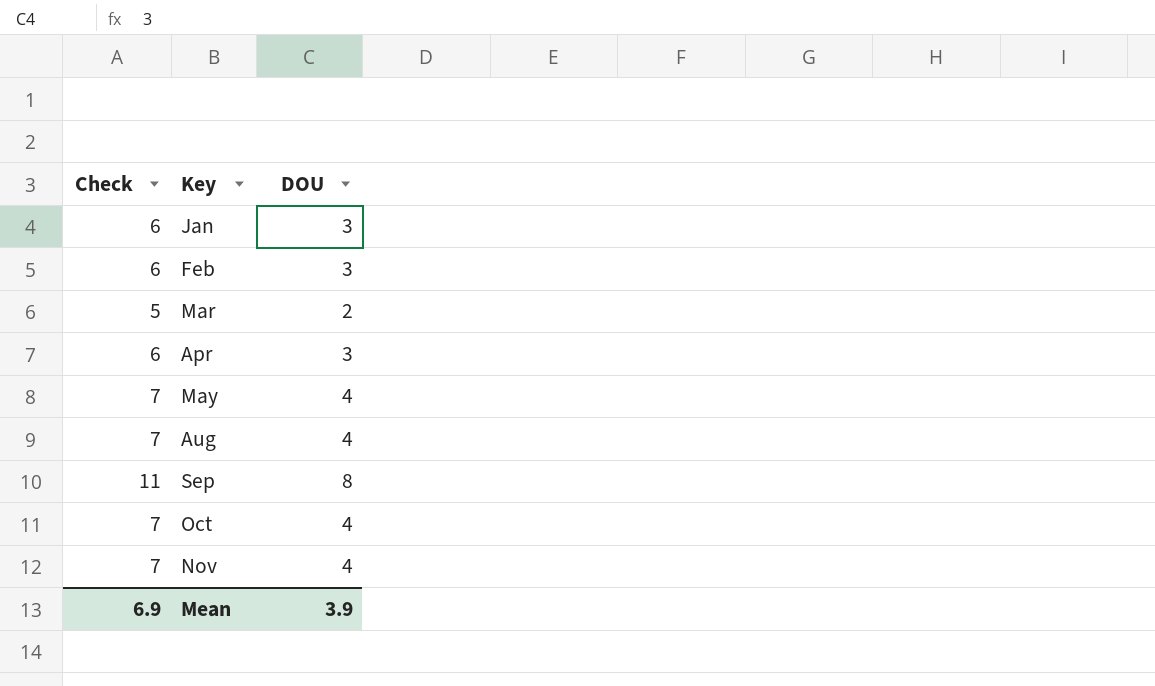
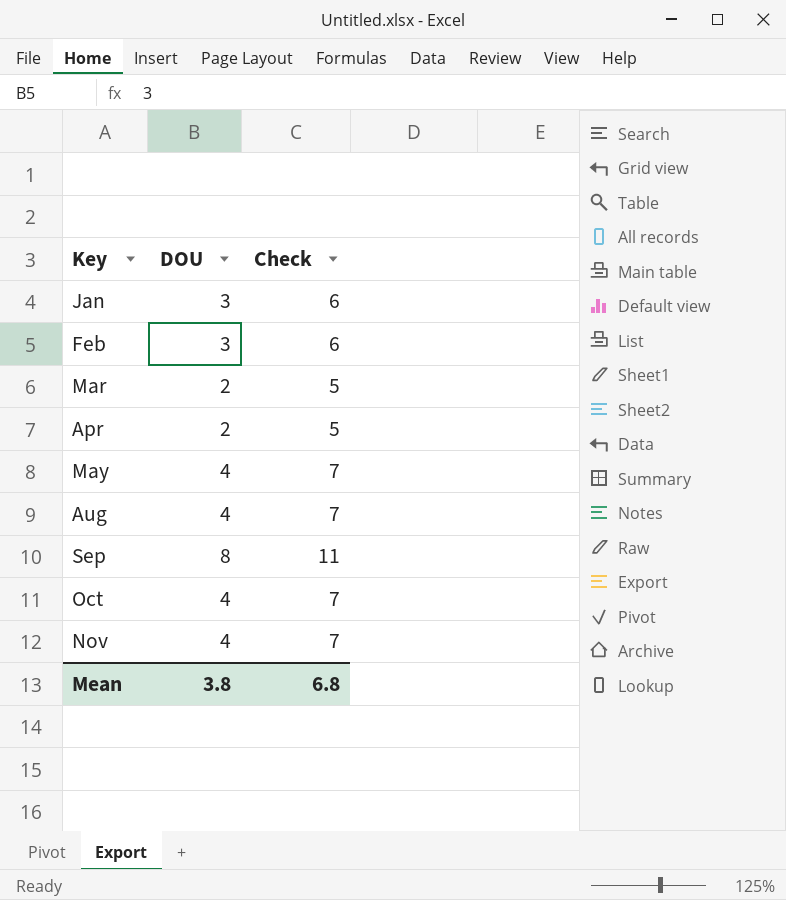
column Check | position: 1 -> 3
Apr | DOU: 3 -> 2
Apr | Check: 6 -> 5
Mean | DOU: 3.9 -> 3.8
Mean | Check: 6.9 -> 6.8

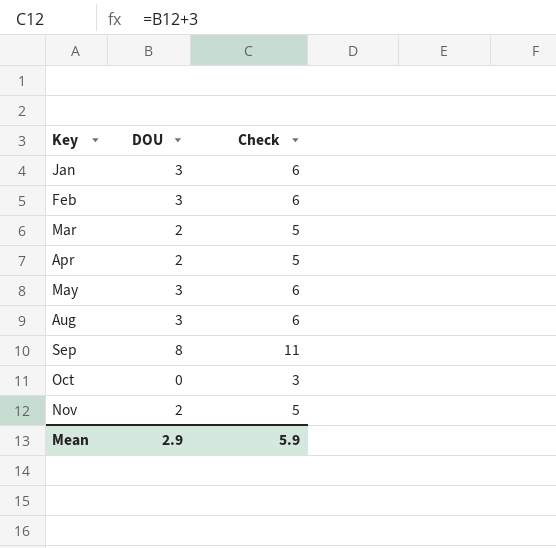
May | DOU: 4 -> 3
May | Check: 7 -> 6
Aug | DOU: 4 -> 3
Aug | Check: 7 -> 6
Oct | DOU: 4 -> 0
Oct | Check: 7 -> 3
Nov | DOU: 4 -> 2
Nov | Check: 7 -> 5
Mean | DOU: 3.8 -> 2.9
Mean | Check: 6.8 -> 5.9

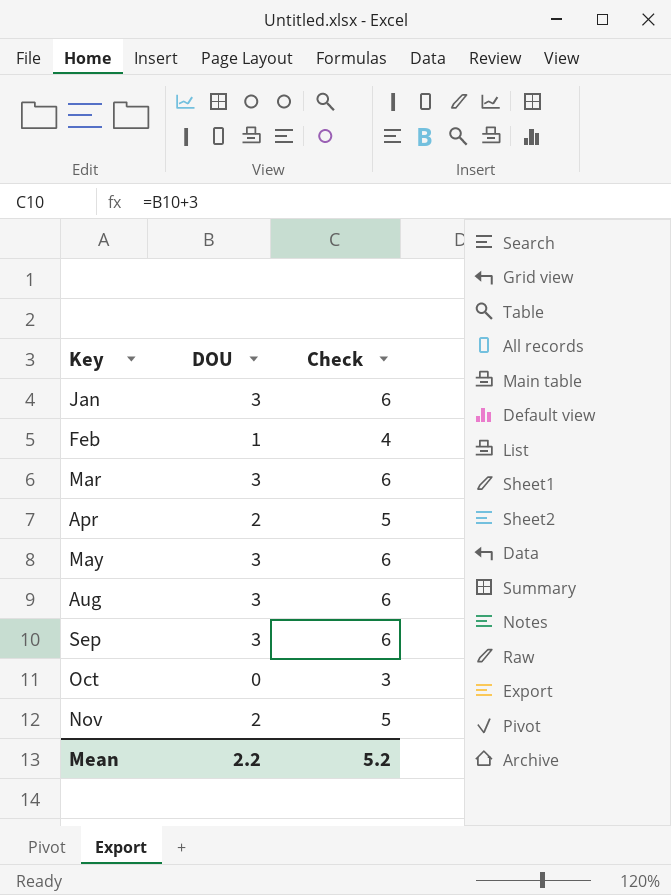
Feb | DOU: 3 -> 1
Feb | Check: 6 -> 4
Mar | DOU: 2 -> 3
Mar | Check: 5 -> 6
Sep | DOU: 8 -> 3
Sep | Check: 11 -> 6
Mean | DOU: 2.9 -> 2.2
Mean | Check: 5.9 -> 5.2

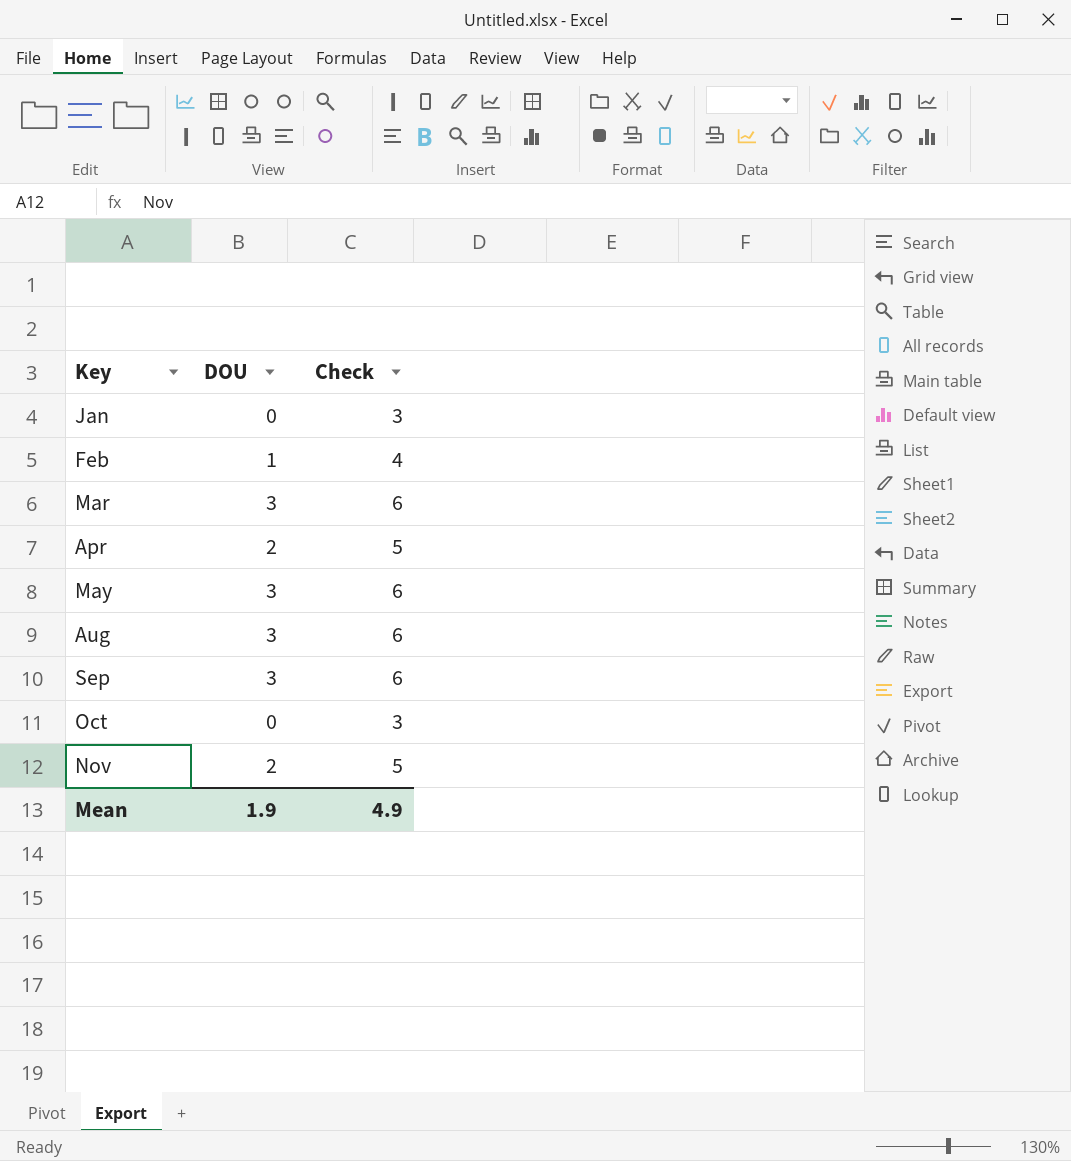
Jan | DOU: 3 -> 0
Jan | Check: 6 -> 3
Mean | DOU: 2.2 -> 1.9
Mean | Check: 5.2 -> 4.9

